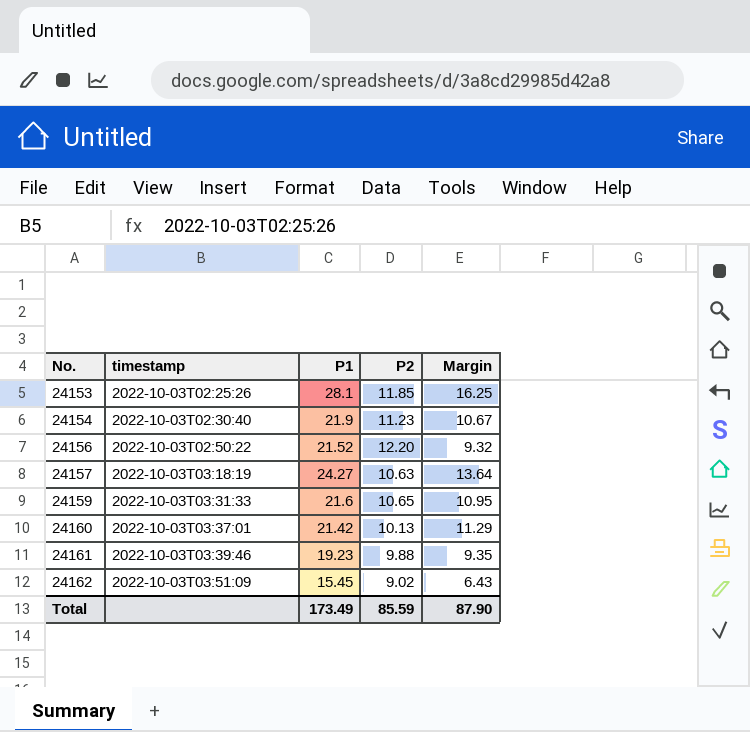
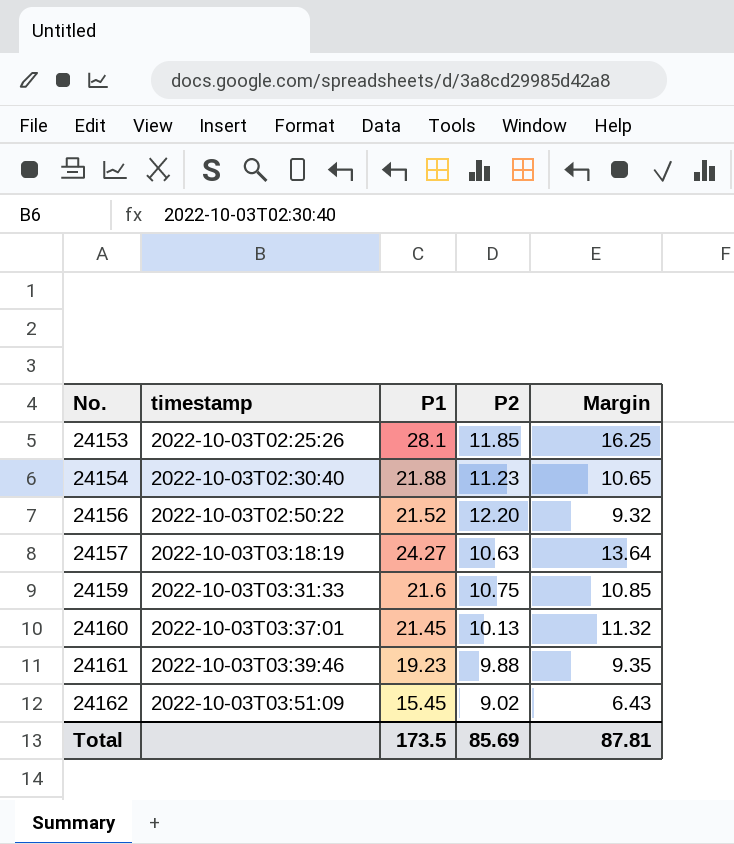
24154 | P1: 21.9 -> 21.88
24154 | Margin: 10.67 -> 10.65
24159 | P2: 10.65 -> 10.75
24159 | Margin: 10.95 -> 10.85
24160 | P1: 21.42 -> 21.45
24160 | Margin: 11.29 -> 11.32
Total | P1: 173.49 -> 173.5
Total | P2: 85.59 -> 85.69
Total | Margin: 87.90 -> 87.81

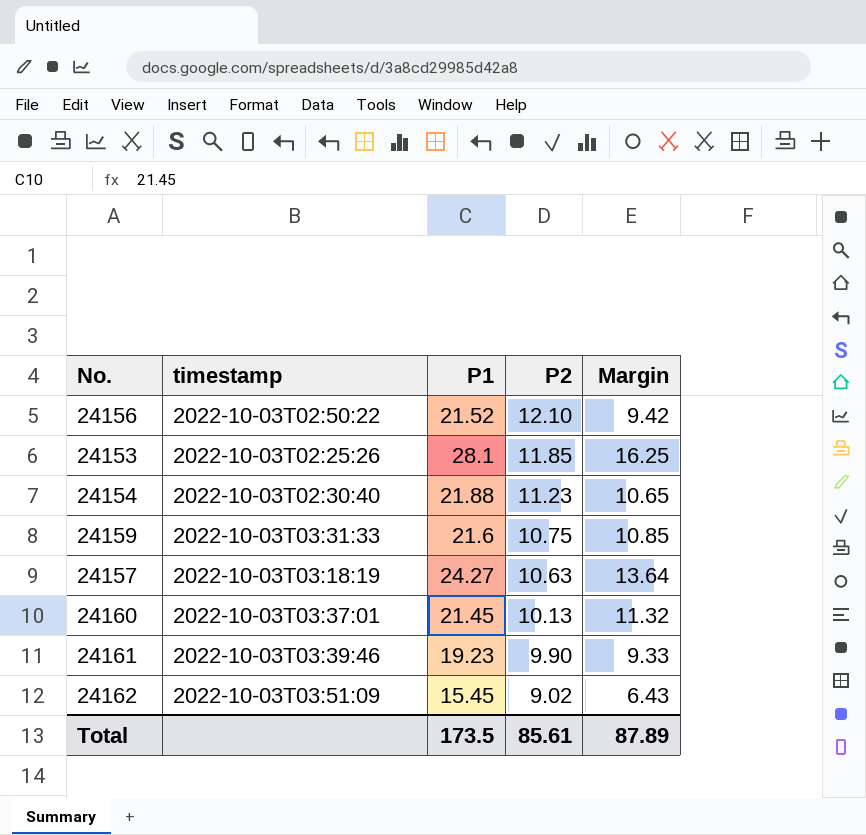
row order: No. ascending -> P2 descending
24156 | P2: 12.20 -> 12.10
24156 | Margin: 9.32 -> 9.42
24161 | P2: 9.88 -> 9.90
24161 | Margin: 9.35 -> 9.33
Total | P2: 85.69 -> 85.61
Total | Margin: 87.81 -> 87.89

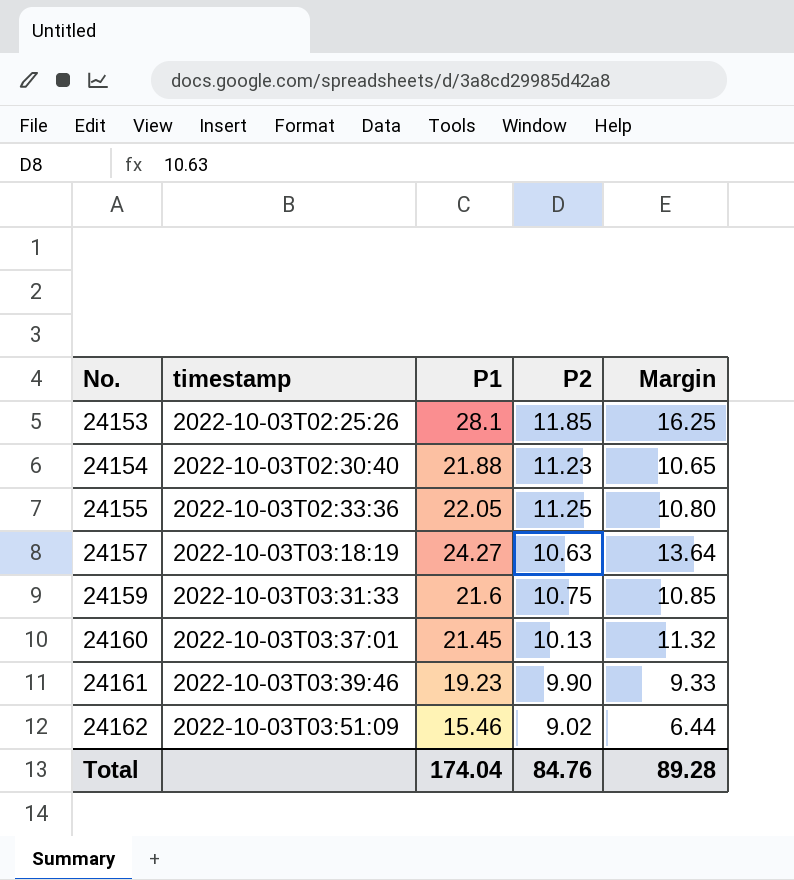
row order: P2 descending -> No. ascending
row 24156: 2022-10-03T02:50:22 | 21.52 | 12.10 | 9.42 -> none
row 24155: none -> 2022-10-03T02:33:36 | 22.05 | 11.25 | 10.80
24162 | P1: 15.45 -> 15.46
24162 | Margin: 6.43 -> 6.44
Total | P1: 173.5 -> 174.04
Total | P2: 85.61 -> 84.76
Total | Margin: 87.89 -> 89.28

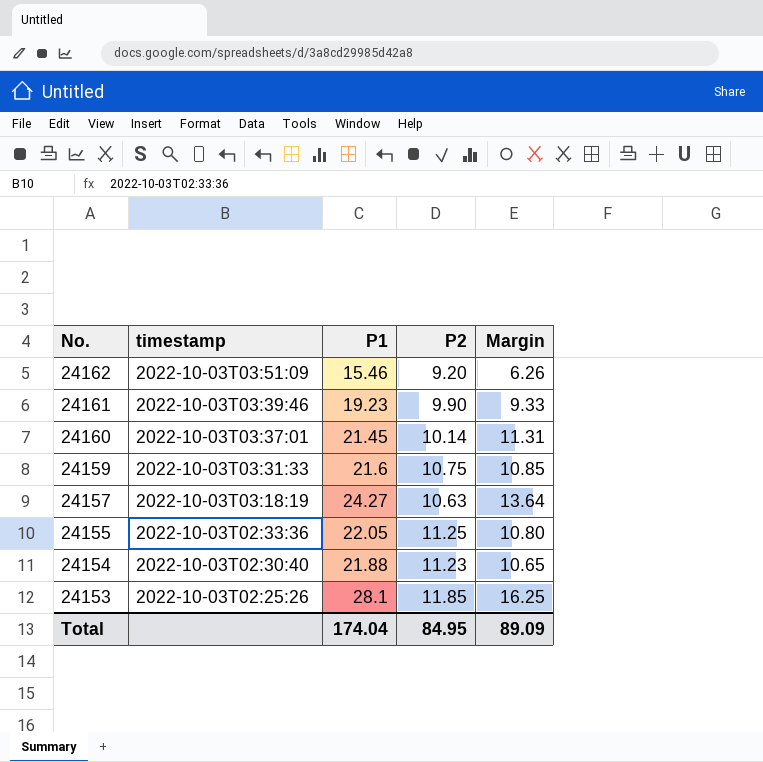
row order: No. ascending -> No. descending
24162 | P2: 9.02 -> 9.20
24162 | Margin: 6.44 -> 6.26
24160 | P2: 10.13 -> 10.14
24160 | Margin: 11.32 -> 11.31
Total | P2: 84.76 -> 84.95
Total | Margin: 89.28 -> 89.09

